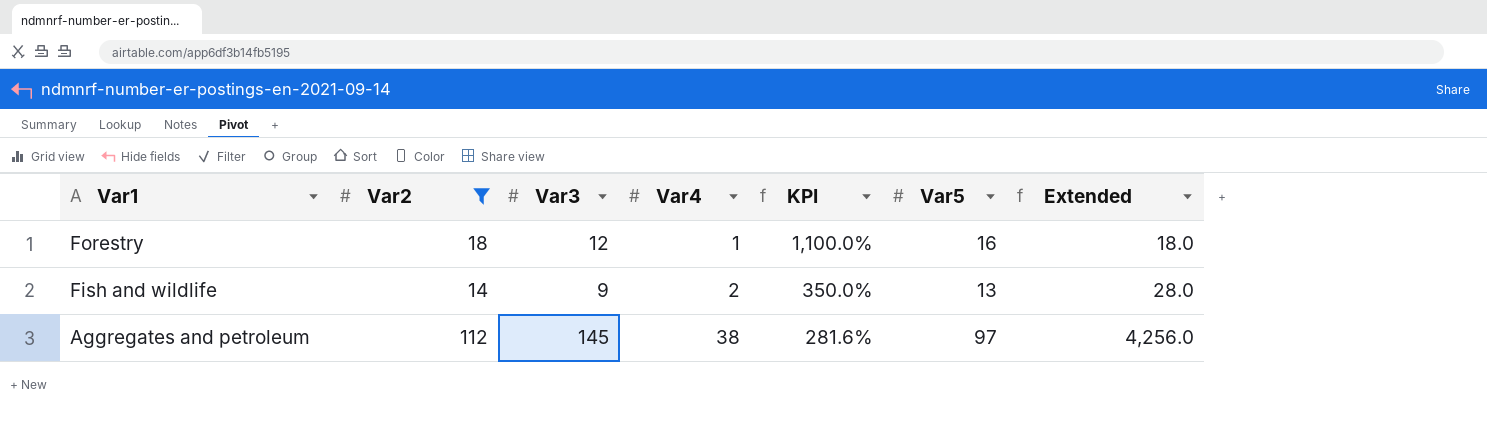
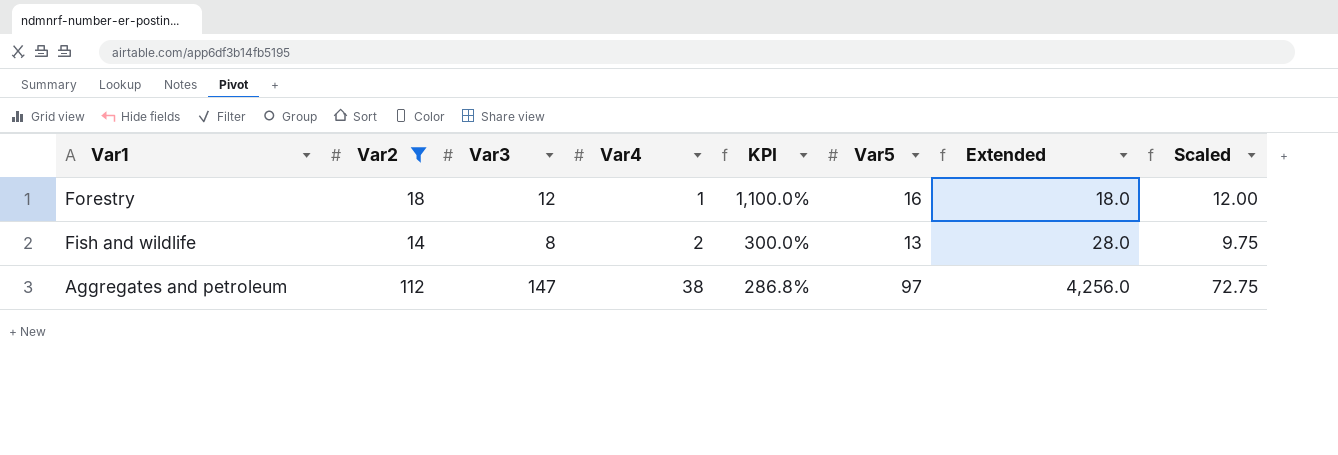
column Scaled | formula: none -> [Var5] * 0.75
Fish and wildlife | Var3: 9 -> 8
Fish and wildlife | KPI: 350.0% -> 300.0%
Aggregates and petroleum | Var3: 145 -> 147
Aggregates and petroleum | KPI: 281.6% -> 286.8%

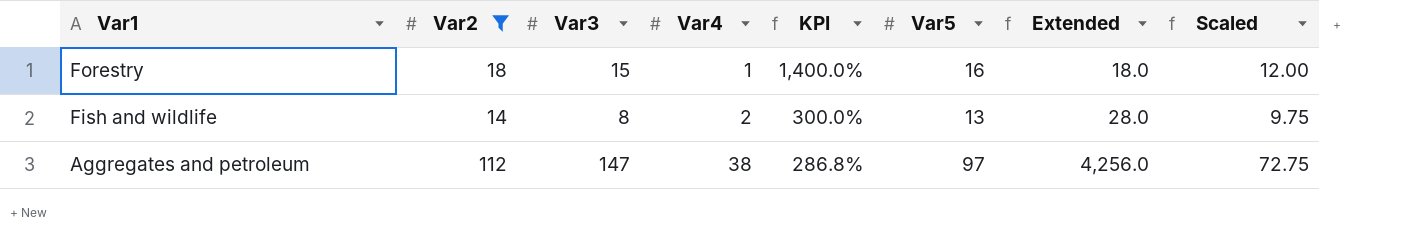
Forestry | Var3: 12 -> 15
Forestry | KPI: 1,100.0% -> 1,400.0%

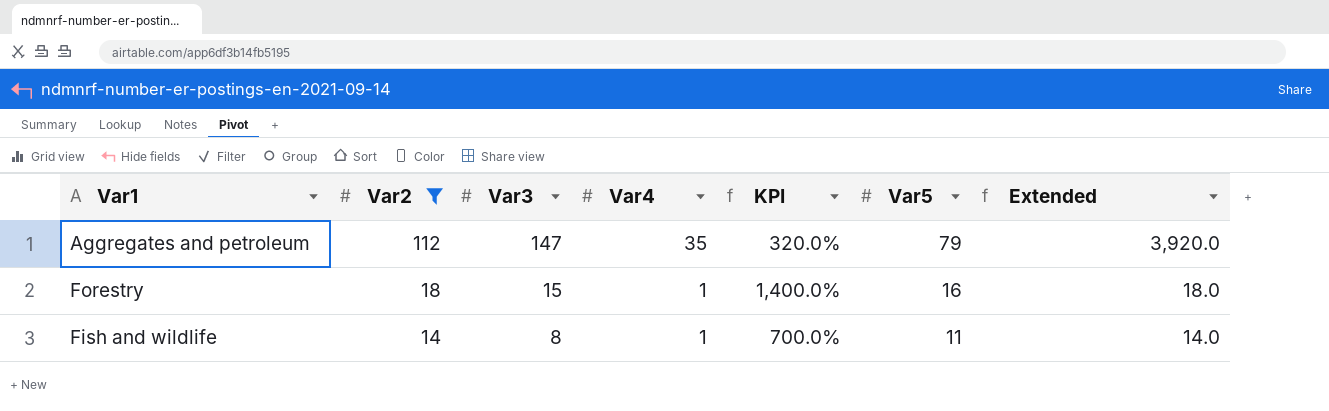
row order: Var1 descending -> Var2 descending
column Scaled | formula: [Var5] * 0.75 -> none
Aggregates and petroleum | Var4: 38 -> 35
Aggregates and petroleum | KPI: 286.8% -> 320.0%
Aggregates and petroleum | Var5: 97 -> 79
Aggregates and petroleum | Extended: 4,256.0 -> 3,920.0
Fish and wildlife | Var4: 2 -> 1
Fish and wildlife | KPI: 300.0% -> 700.0%
Fish and wildlife | Var5: 13 -> 11
Fish and wildlife | Extended: 28.0 -> 14.0

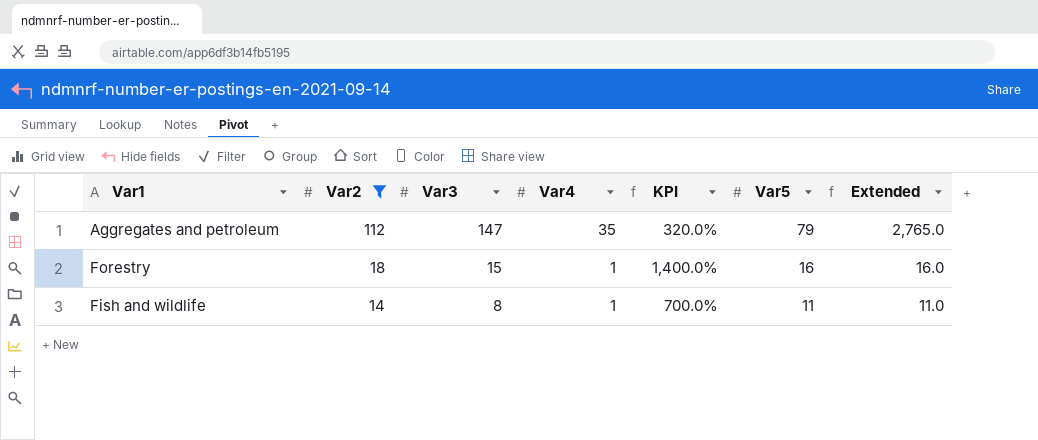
column Extended | formula: [Var2] * [Var4] -> [Var4] * [Var5]

